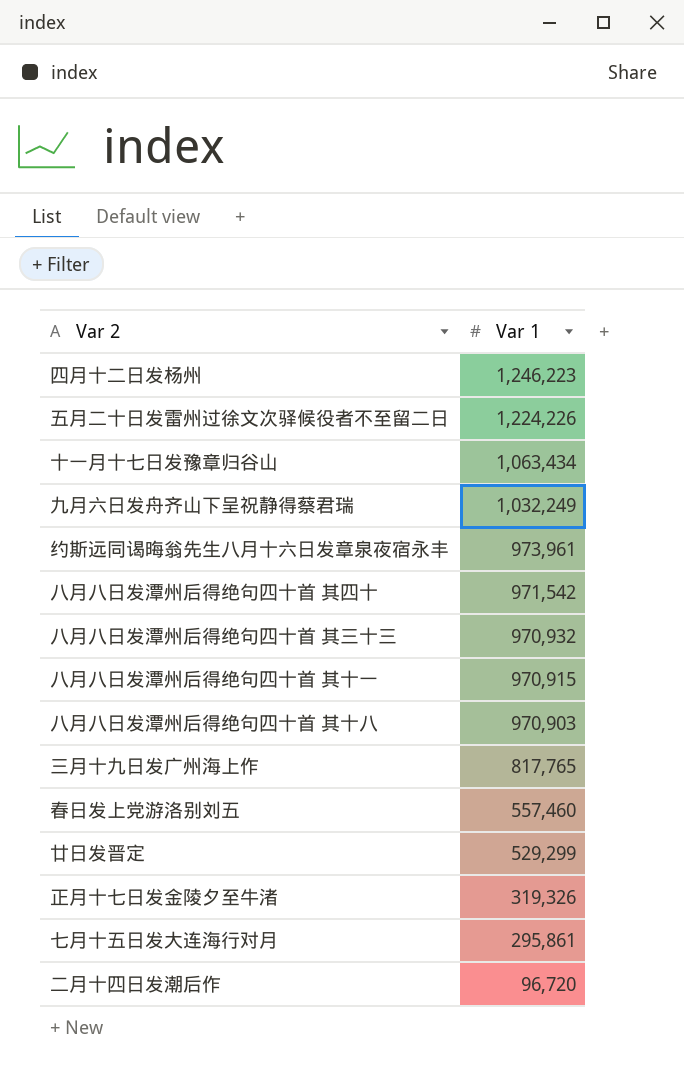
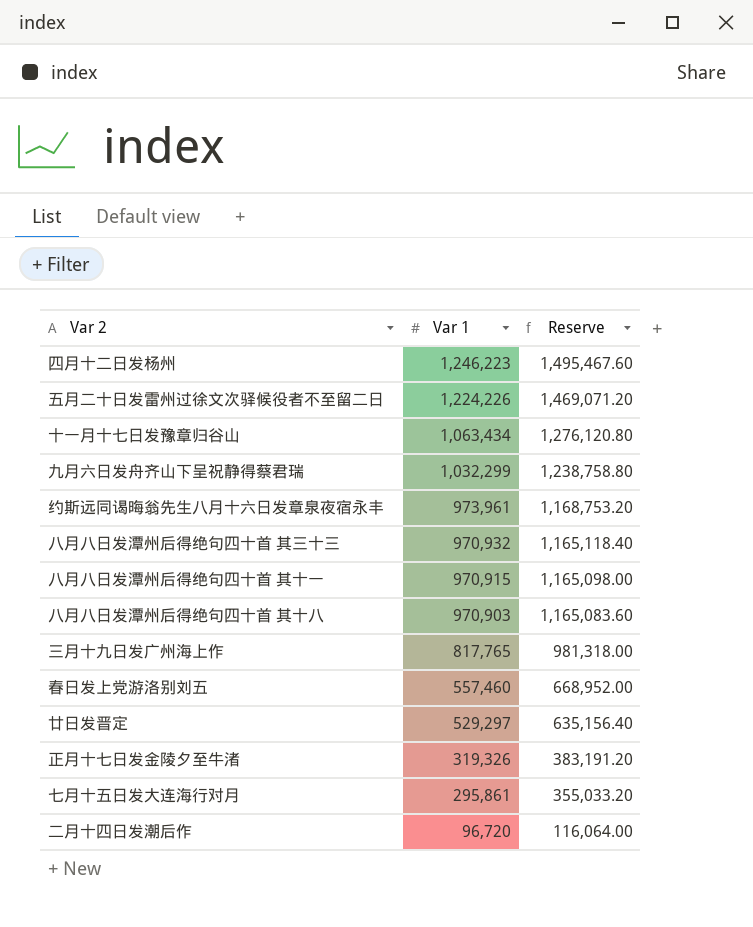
column Reserve | formula: none -> [Var 1] * 1.2
row 八月八日发潭州后得绝句四十首 其四十: 971,542 -> none
九月六日发舟齐山下呈祝静得蔡君瑞 | Var 1: 1,032,249 -> 1,032,299
廿日发晋定 | Var 1: 529,299 -> 529,297

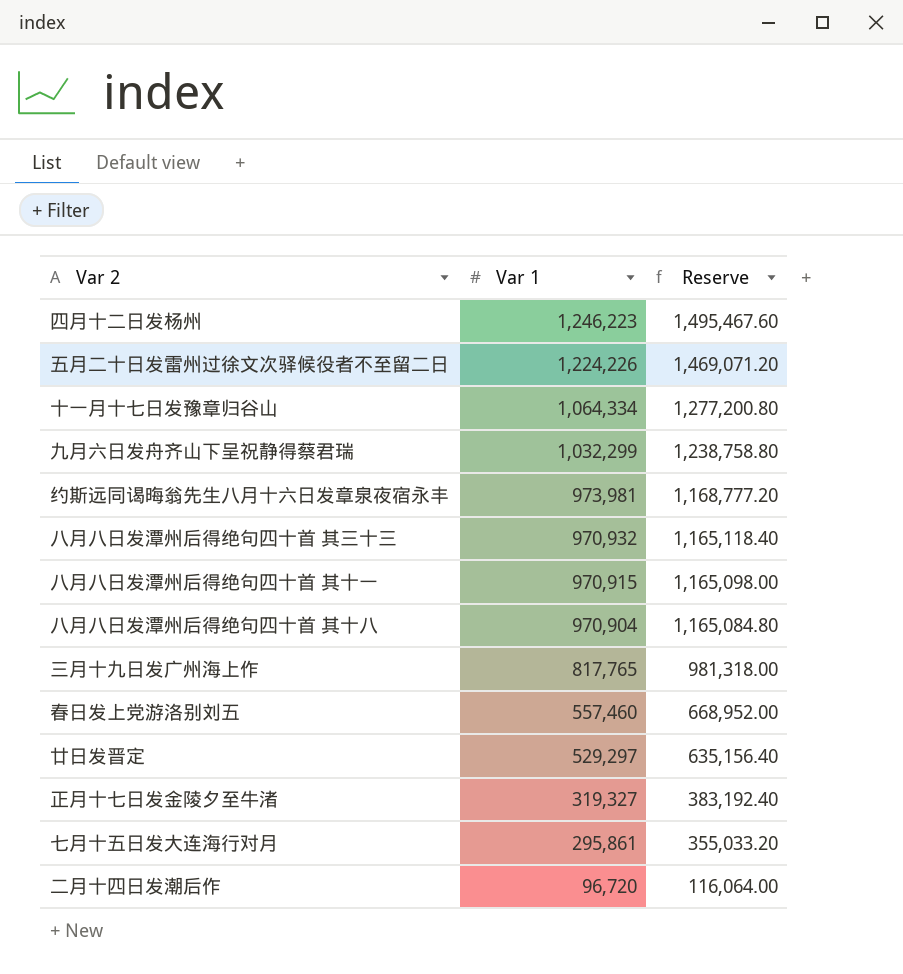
十一月十七日发豫章归谷山 | Var 1: 1,063,434 -> 1,064,334
十一月十七日发豫章归谷山 | Reserve: 1,276,120.80 -> 1,277,200.80
约斯远同谒晦翁先生八月十六日发章泉夜宿永丰 | Var 1: 973,961 -> 973,981
约斯远同谒晦翁先生八月十六日发章泉夜宿永丰 | Reserve: 1,168,753.20 -> 1,168,777.20
八月八日发潭州后得绝句四十首 其十八 | Var 1: 970,903 -> 970,904
八月八日发潭州后得绝句四十首 其十八 | Reserve: 1,165,083.60 -> 1,165,084.80
正月十七日发金陵夕至牛渚 | Var 1: 319,326 -> 319,327
正月十七日发金陵夕至牛渚 | Reserve: 383,191.20 -> 383,192.40

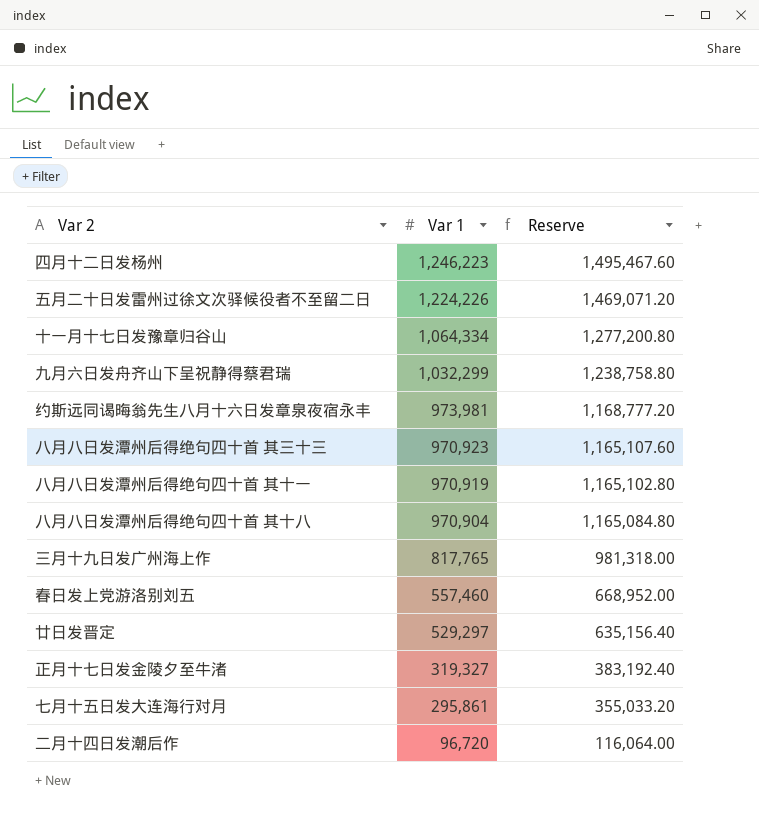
八月八日发潭州后得绝句四十首 其三十三 | Var 1: 970,932 -> 970,923
八月八日发潭州后得绝句四十首 其三十三 | Reserve: 1,165,118.40 -> 1,165,107.60
八月八日发潭州后得绝句四十首 其十一 | Var 1: 970,915 -> 970,919
八月八日发潭州后得绝句四十首 其十一 | Reserve: 1,165,098.00 -> 1,165,102.80

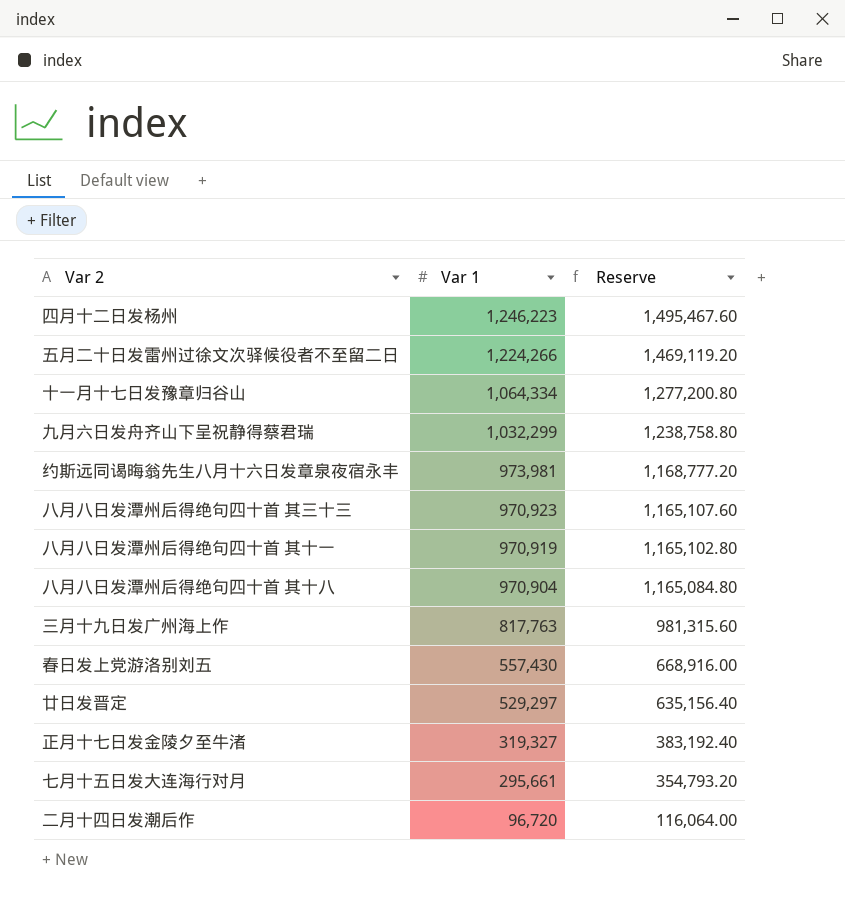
五月二十日发雷州过徐文次驿候役者不至留二日 | Var 1: 1,224,226 -> 1,224,266
五月二十日发雷州过徐文次驿候役者不至留二日 | Reserve: 1,469,071.20 -> 1,469,119.20
三月十九日发广州海上作 | Var 1: 817,765 -> 817,763
三月十九日发广州海上作 | Reserve: 981,318.00 -> 981,315.60
春日发上党游洛别刘五 | Var 1: 557,460 -> 557,430
春日发上党游洛别刘五 | Reserve: 668,952.00 -> 668,916.00
七月十五日发大连海行对月 | Var 1: 295,861 -> 295,661
七月十五日发大连海行对月 | Reserve: 355,033.20 -> 354,793.20

